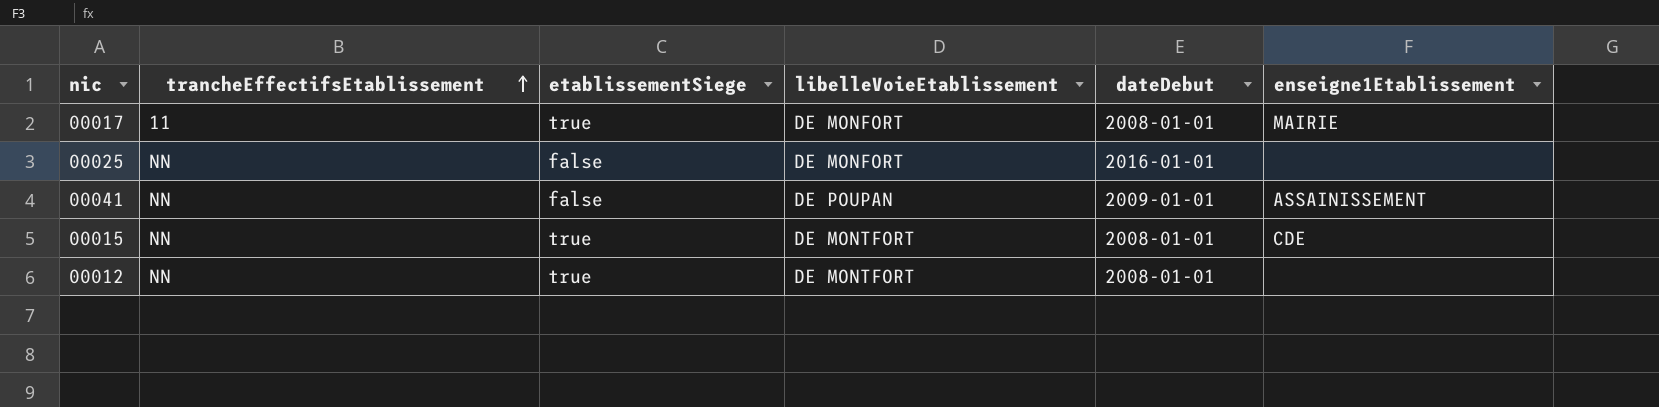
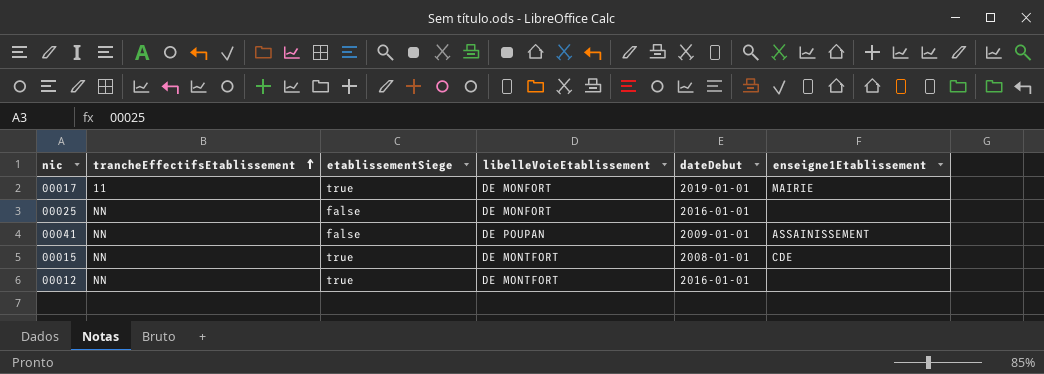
00017 | dateDebut: 2008-01-01 -> 2019-01-01
00012 | dateDebut: 2008-01-01 -> 2016-01-01

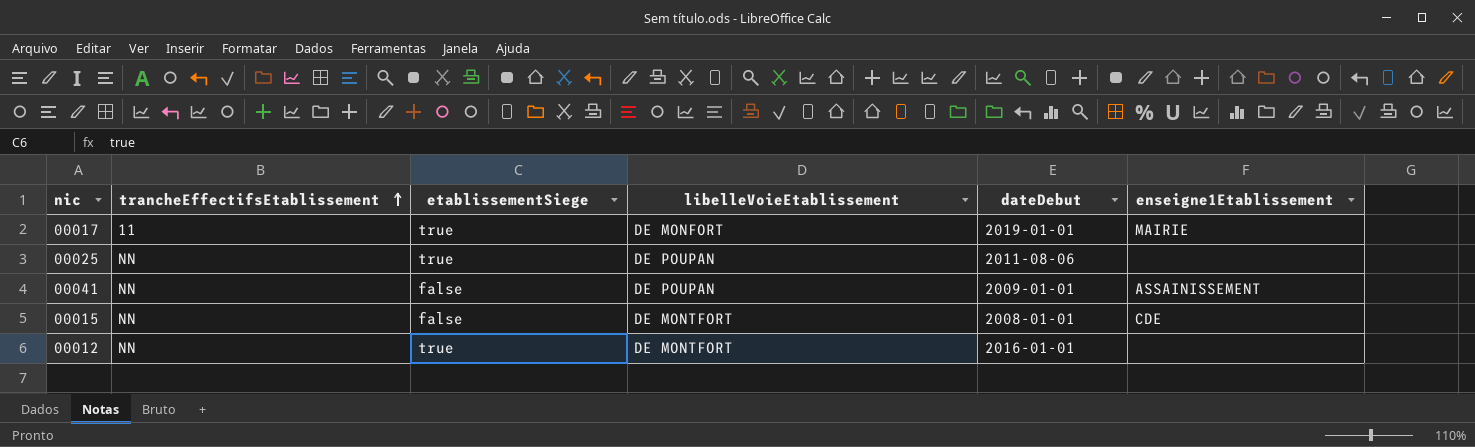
00025 | etablissementSiege: false -> true
00025 | libelleVoieEtablissement: DE MONFORT -> DE POUPAN
00025 | dateDebut: 2016-01-01 -> 2011-08-06
00015 | etablissementSiege: true -> false

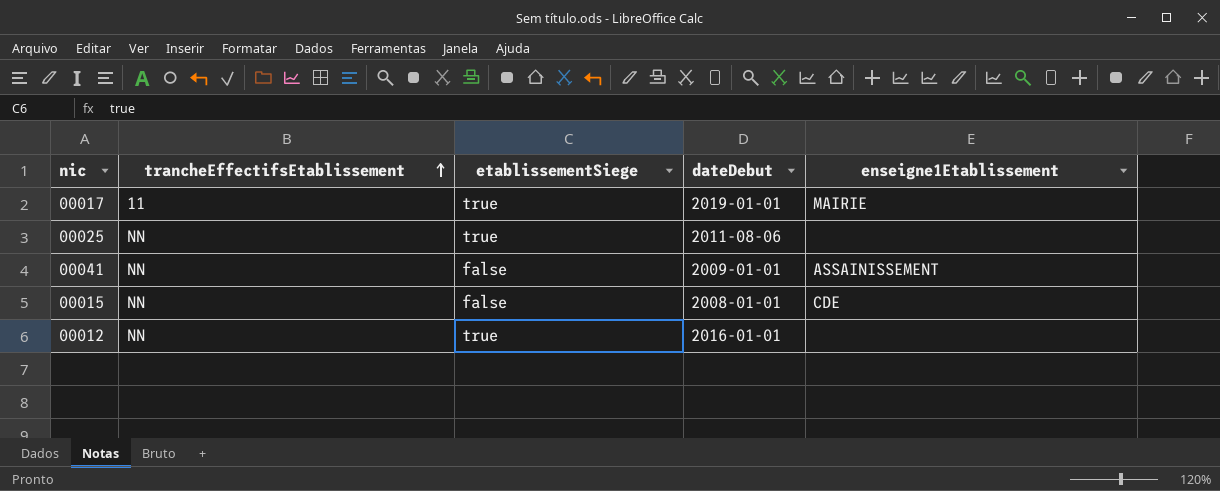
column libelleVoieEtablissement | position: 4 -> none

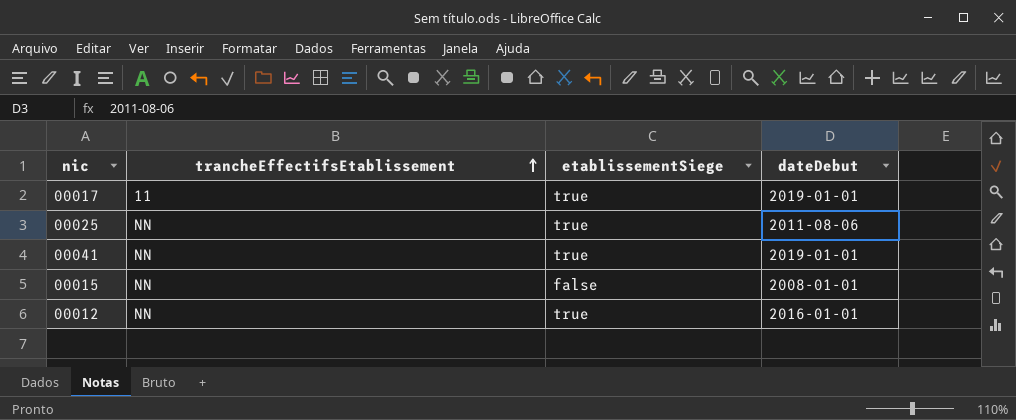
column enseigne1Etablissement | position: 5 -> none
00041 | etablissementSiege: false -> true
00041 | dateDebut: 2009-01-01 -> 2019-01-01

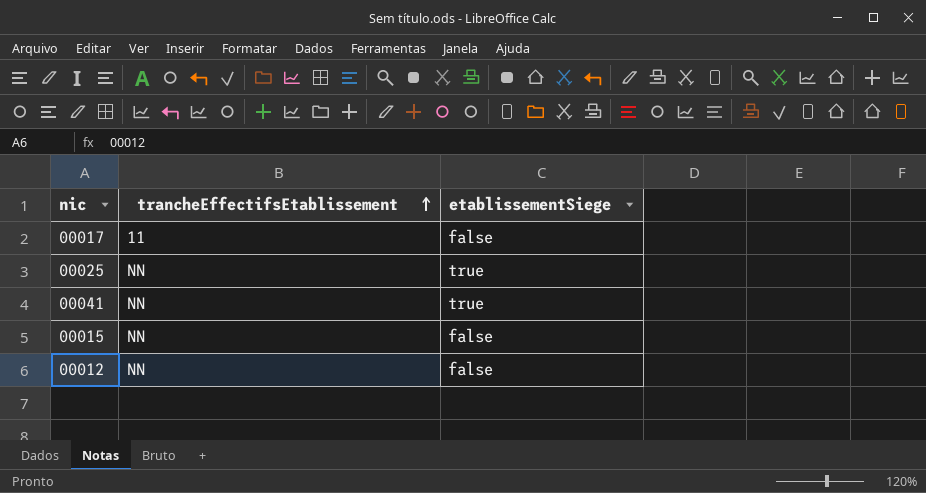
column dateDebut | position: 4 -> none
00017 | etablissementSiege: true -> false
00012 | etablissementSiege: true -> false

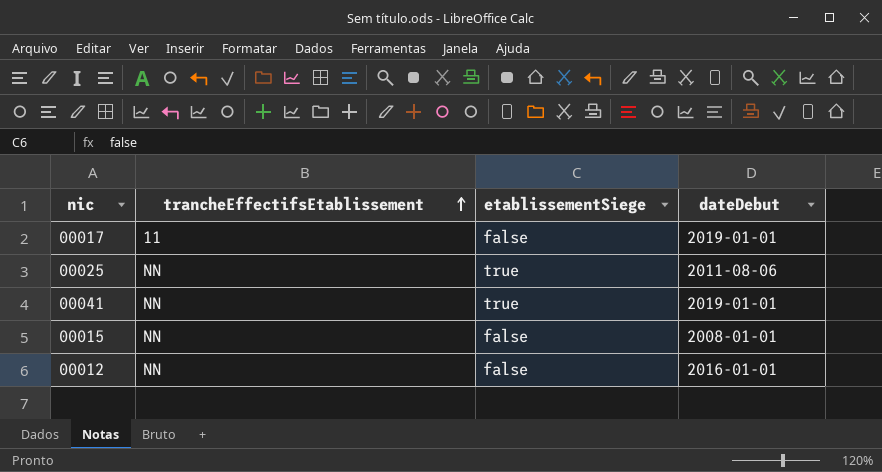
column dateDebut | position: none -> 4

